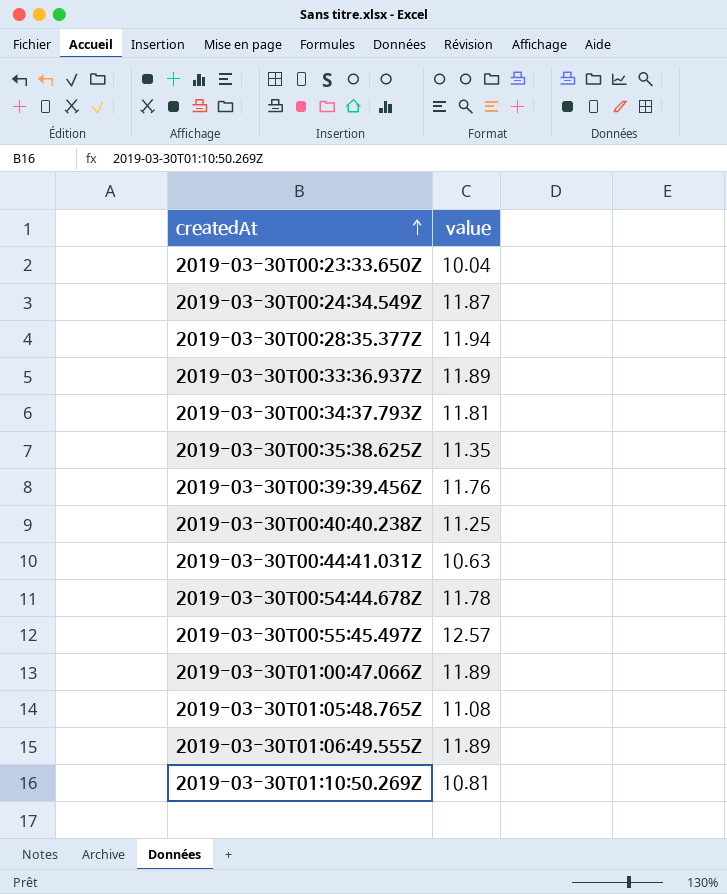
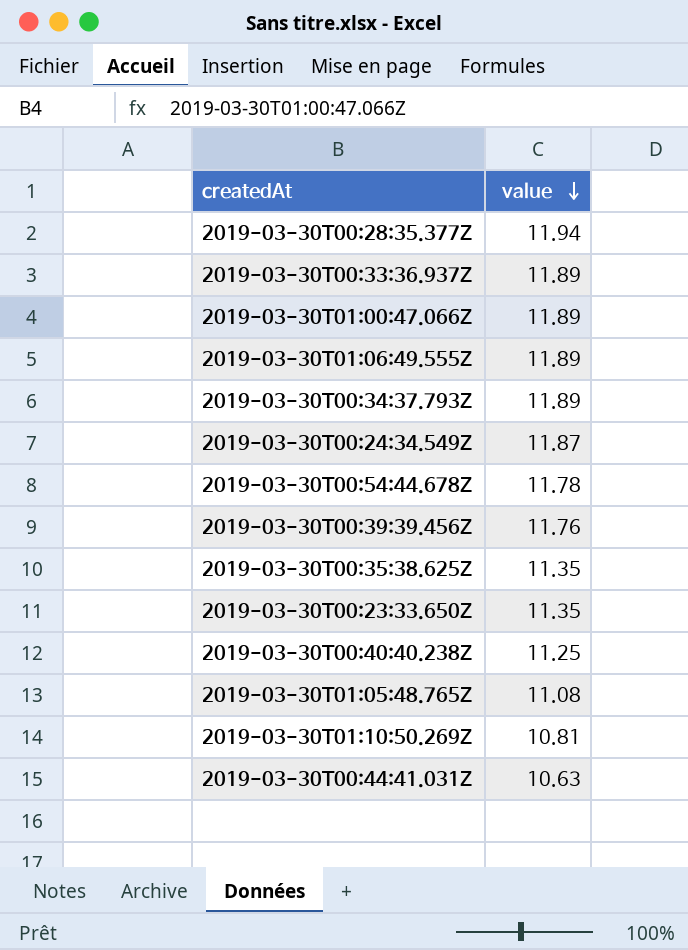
row order: createdAt ascending -> value descending
row 2019-03-30T00:55:45.497Z: 12.57 -> none
2019-03-30T00:34:37.793Z | value: 11.81 -> 11.89
2019-03-30T00:23:33.650Z | value: 10.04 -> 11.35

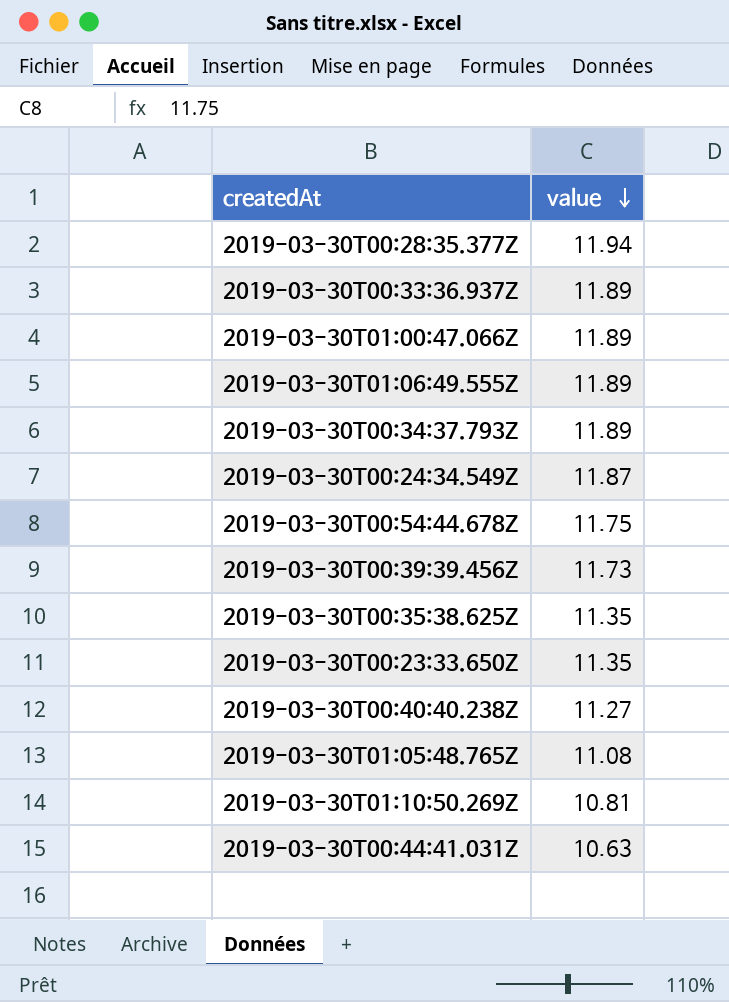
2019-03-30T00:54:44.678Z | value: 11.78 -> 11.75
2019-03-30T00:39:39.456Z | value: 11.76 -> 11.73
2019-03-30T00:40:40.238Z | value: 11.25 -> 11.27

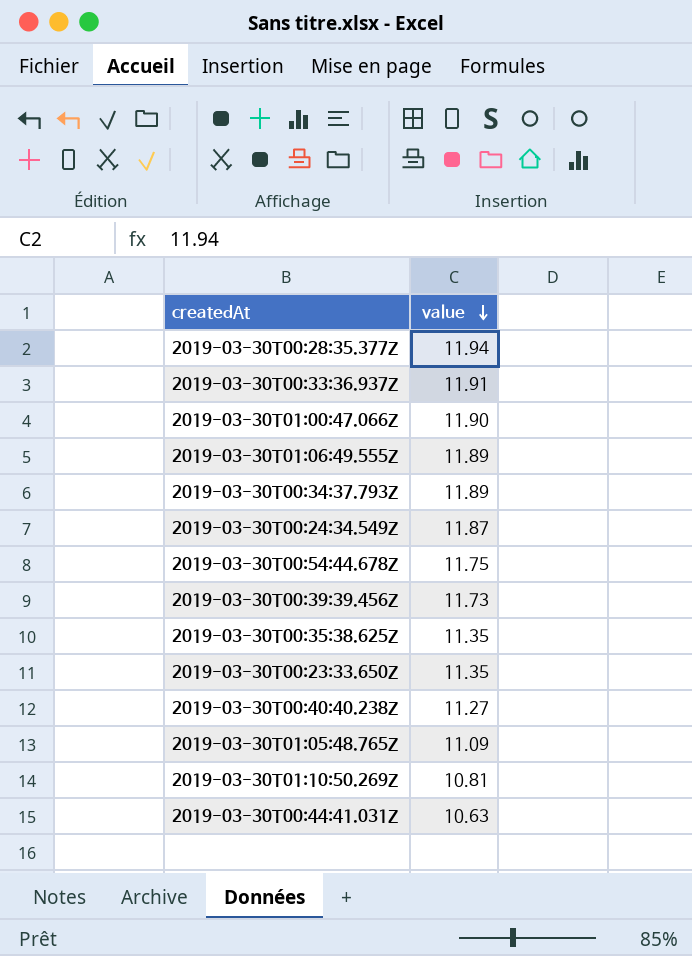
2019-03-30T00:33:36.937Z | value: 11.89 -> 11.91
2019-03-30T01:00:47.066Z | value: 11.89 -> 11.90
2019-03-30T01:05:48.765Z | value: 11.08 -> 11.09

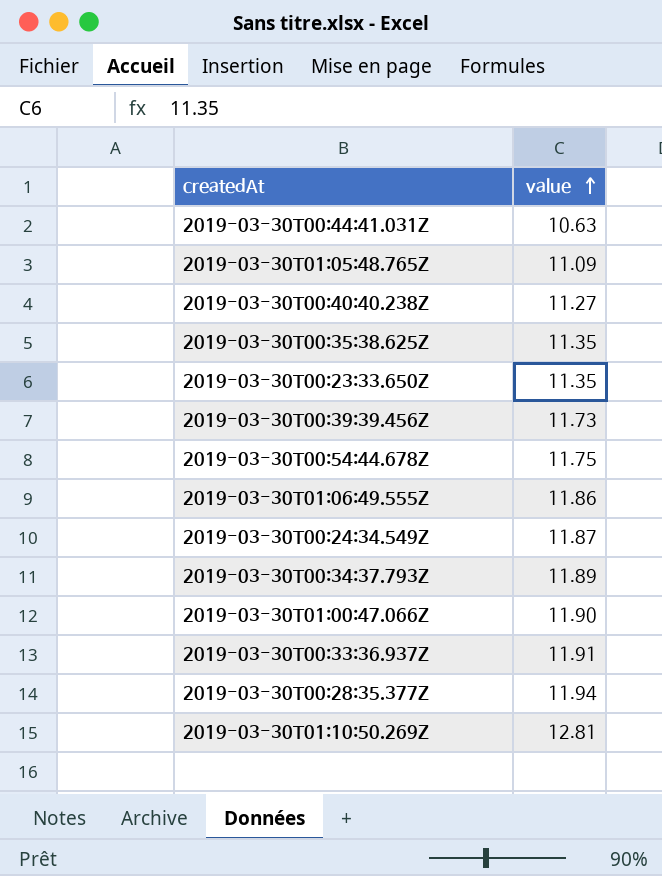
row order: value descending -> value ascending
2019-03-30T01:06:49.555Z | value: 11.89 -> 11.86
2019-03-30T01:10:50.269Z | value: 10.81 -> 12.81

